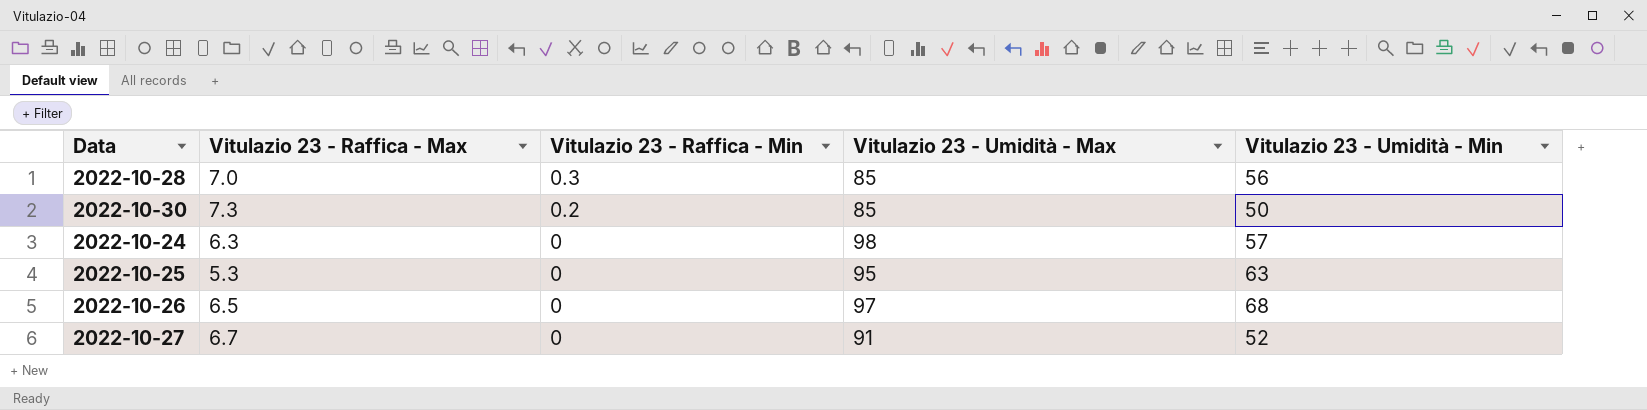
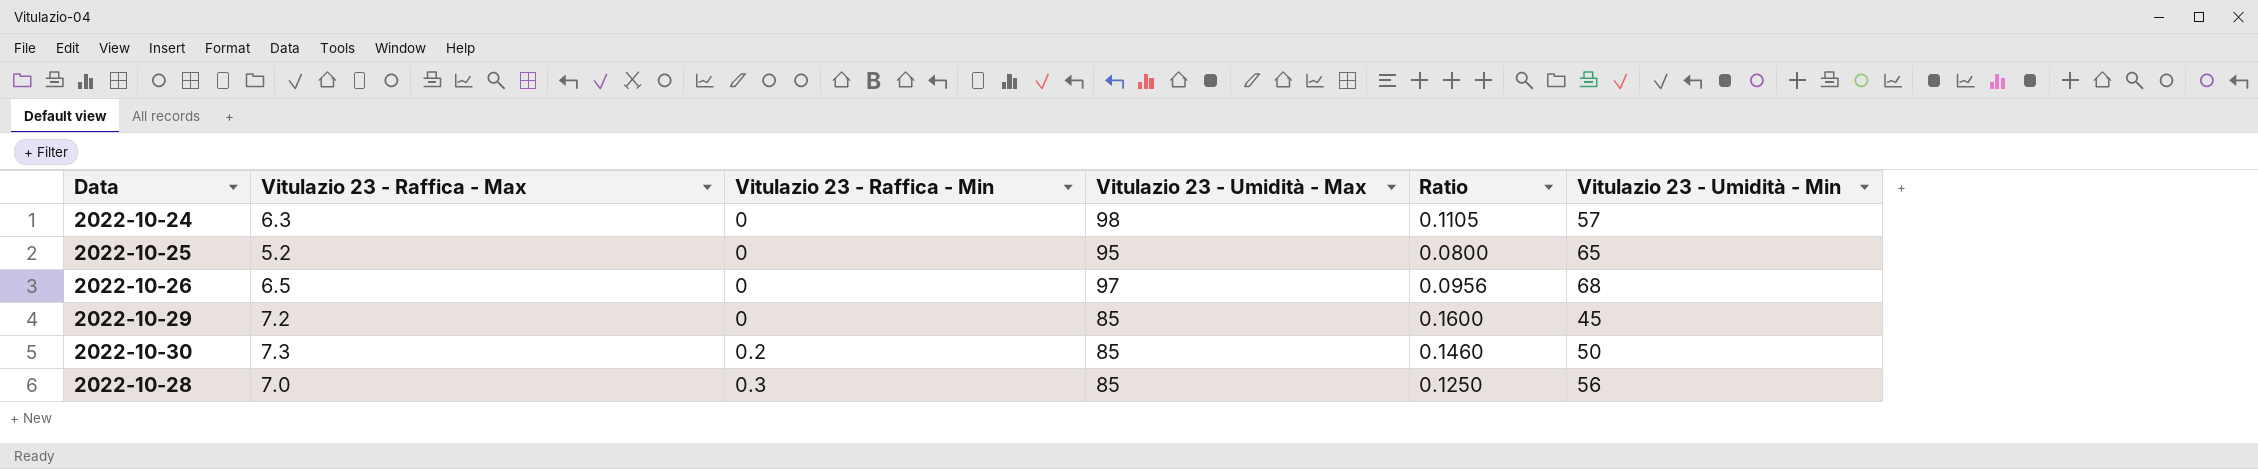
row order: Vitulazio 23 - Raffica - Min descending -> Vitulazio 23 - Raffica - Min ascending
column Ratio | formula: none -> [Vitulazio 23 - Raffica - Max] / [Vitulazio 23 - Umidità - Min]
row 2022-10-27: 6.7 | 0 | 91 | 52 -> none
2022-10-25 | Vitulazio 23 - Raffica - Max: 5.3 -> 5.2
2022-10-25 | Vitulazio 23 - Umidità - Min: 63 -> 65
row 2022-10-29: none -> 7.2 | 0 | 85 | 0.1600 | 45

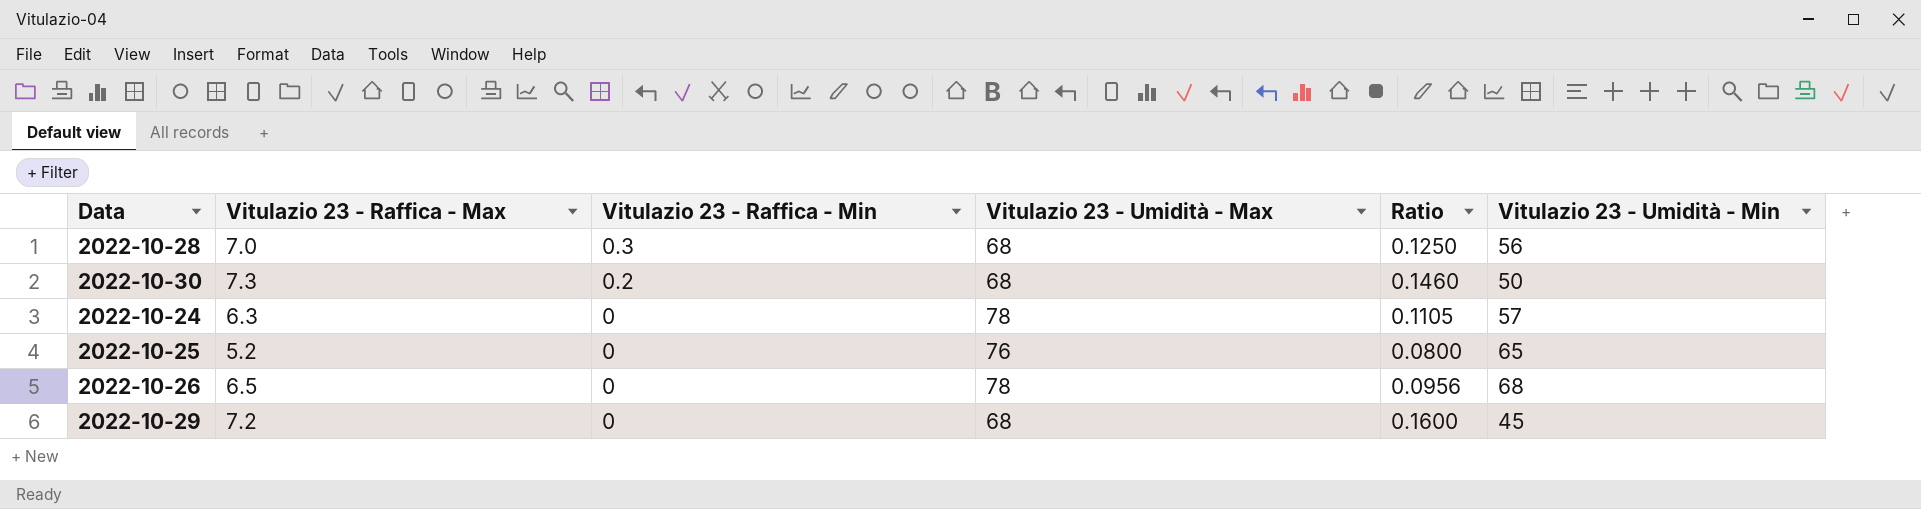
row order: Vitulazio 23 - Raffica - Min ascending -> Vitulazio 23 - Raffica - Min descending
2022-10-28 | Vitulazio 23 - Umidità - Max: 85 -> 68
2022-10-30 | Vitulazio 23 - Umidità - Max: 85 -> 68
2022-10-24 | Vitulazio 23 - Umidità - Max: 98 -> 78
2022-10-25 | Vitulazio 23 - Umidità - Max: 95 -> 76
2022-10-26 | Vitulazio 23 - Umidità - Max: 97 -> 78
2022-10-29 | Vitulazio 23 - Umidità - Max: 85 -> 68

